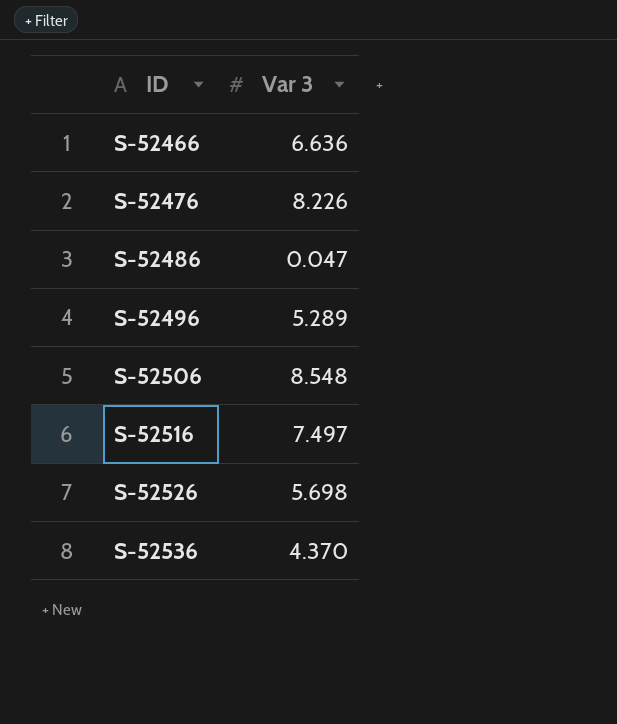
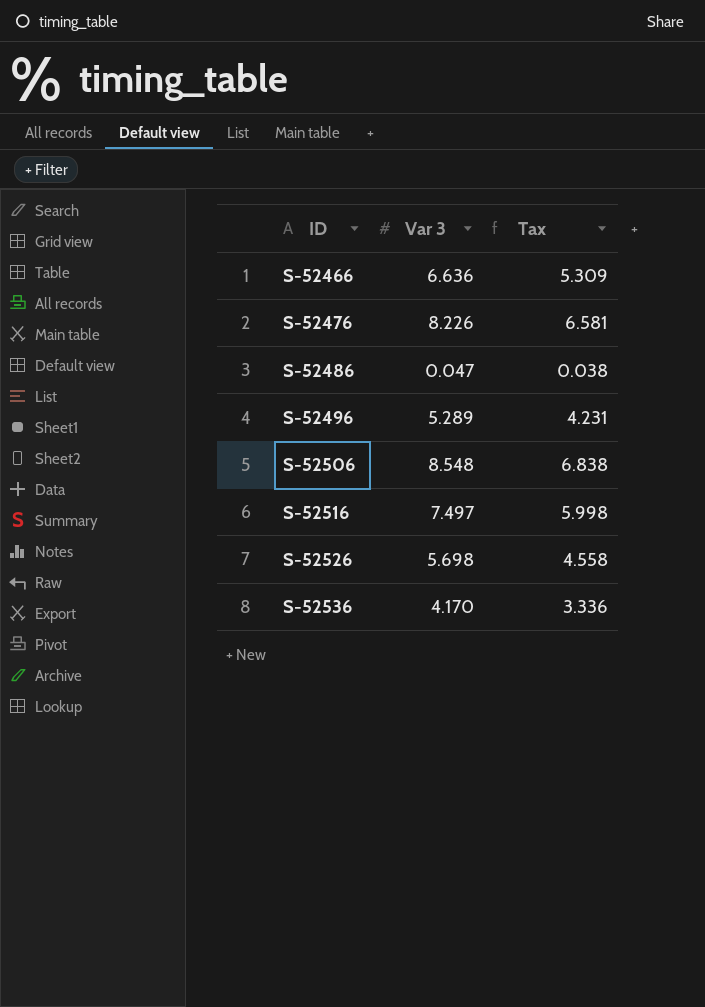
column Tax | formula: none -> [Var 3] * 0.8
S-52536 | Var 3: 4.370 -> 4.170

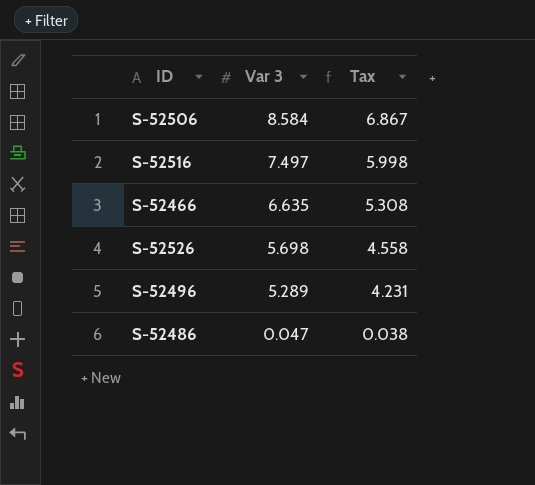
row order: ID ascending -> Var 3 descending
row S-52476: 8.226 | 6.581 -> none
row S-52536: 4.170 | 3.336 -> none
S-52506 | Var 3: 8.548 -> 8.584
S-52506 | Tax: 6.838 -> 6.867
S-52466 | Var 3: 6.636 -> 6.635
S-52466 | Tax: 5.309 -> 5.308

